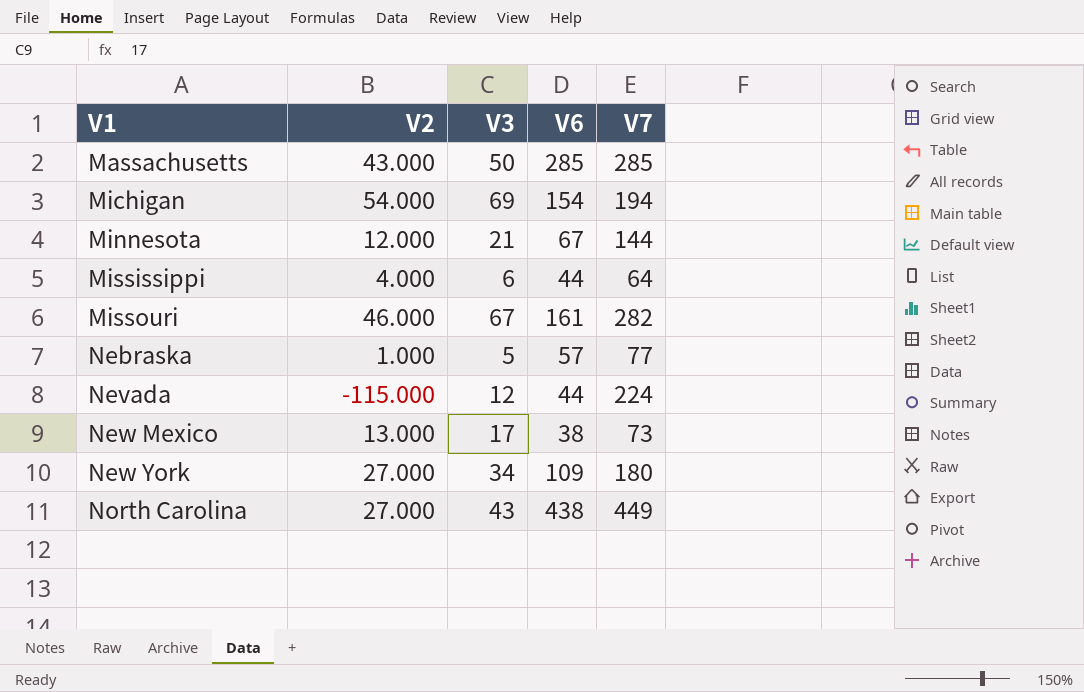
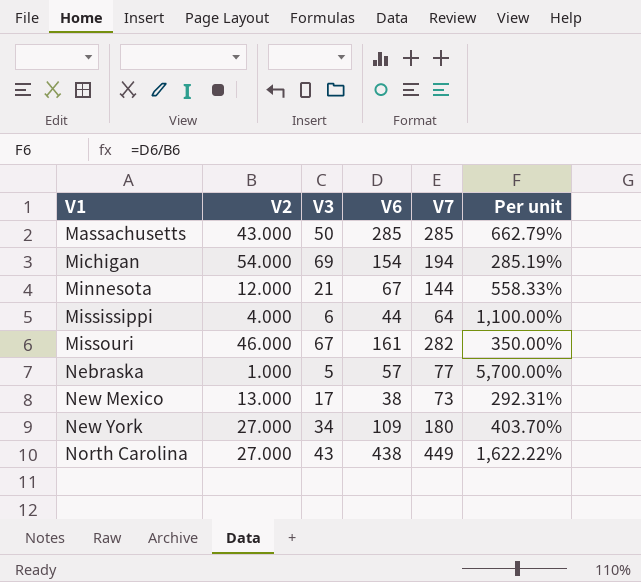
column Per unit | formula: none -> [V6] / [V2]
row Nevada: -115.000 | 12 | 44 | 224 -> none

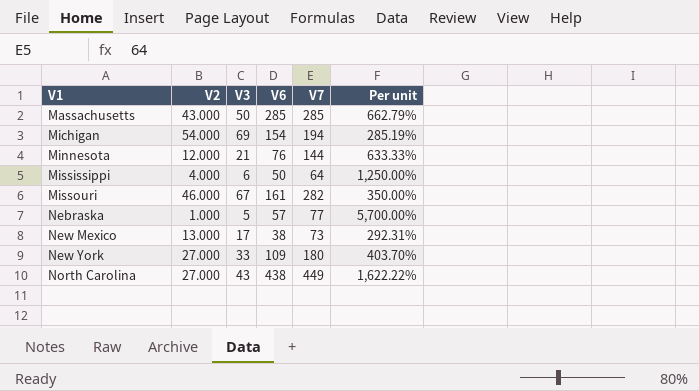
Minnesota | V6: 67 -> 76
Minnesota | Per unit: 558.33% -> 633.33%
Mississippi | V6: 44 -> 50
Mississippi | Per unit: 1,100.00% -> 1,250.00%
New York | V3: 34 -> 33

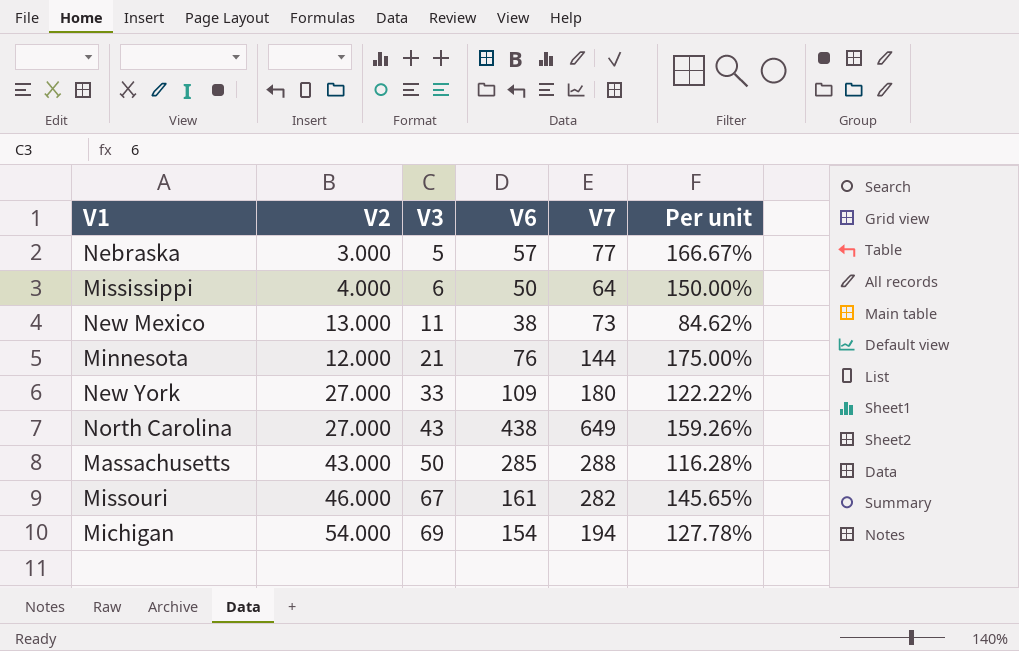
row order: V1 ascending -> V3 ascending
column Per unit | formula: [V6] / [V2] -> [V3] / [V2]
Nebraska | V2: 1.000 -> 3.000
New Mexico | V3: 17 -> 11
North Carolina | V7: 449 -> 649
Massachusetts | V7: 285 -> 288

